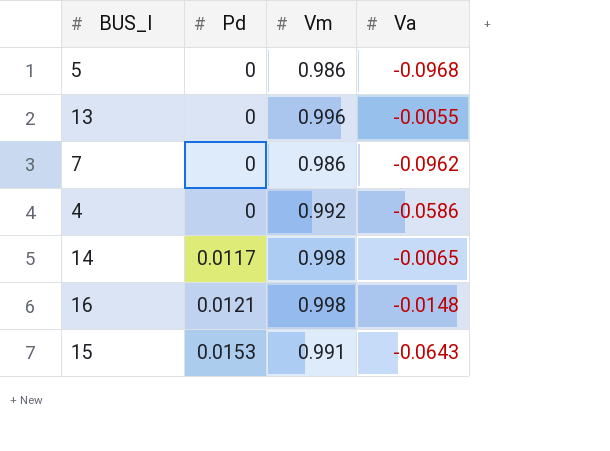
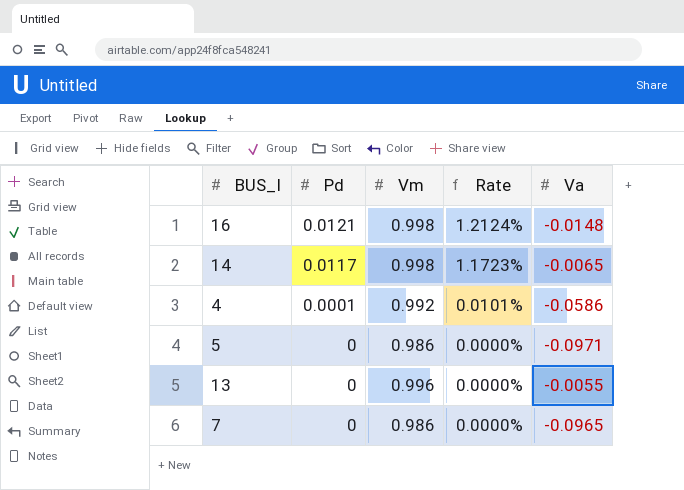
row order: Pd ascending -> Pd descending
column Rate | formula: none -> [Pd] / [Vm]
row 15: 0.0153 | 0.991 | -0.0643 -> none
4 | Pd: 0 -> 0.0001
5 | Va: -0.0968 -> -0.0971
7 | Va: -0.0962 -> -0.0965

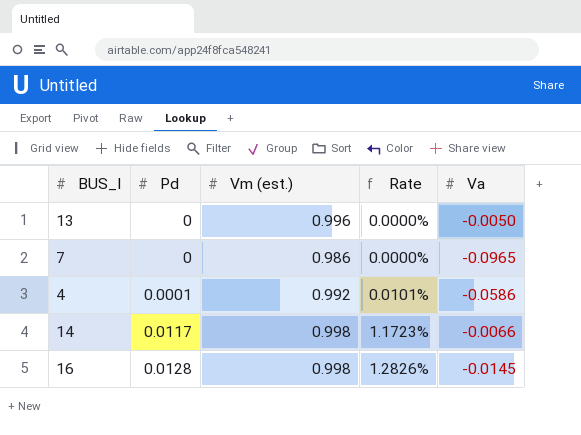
row order: Pd descending -> Pd ascending
column name: Vm -> Vm (est.)
row 5: 0 | 0.986 | 0.0000% | -0.0971 -> none
13 | Va: -0.0055 -> -0.0050
14 | Va: -0.0065 -> -0.0066
16 | Pd: 0.0121 -> 0.0128
16 | Rate: 1.2124% -> 1.2826%
16 | Va: -0.0148 -> -0.0145

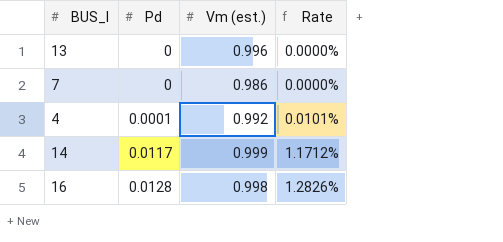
column Va | position: 5 -> none
14 | Vm (est.): 0.998 -> 0.999
14 | Rate: 1.1723% -> 1.1712%

